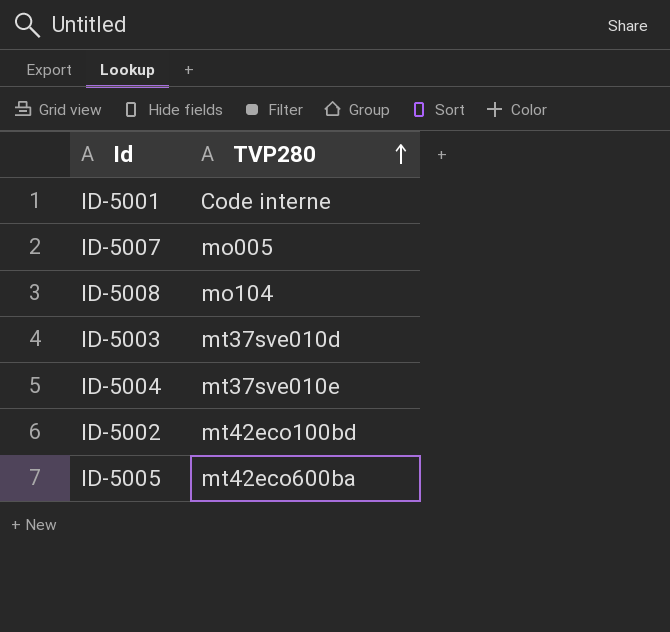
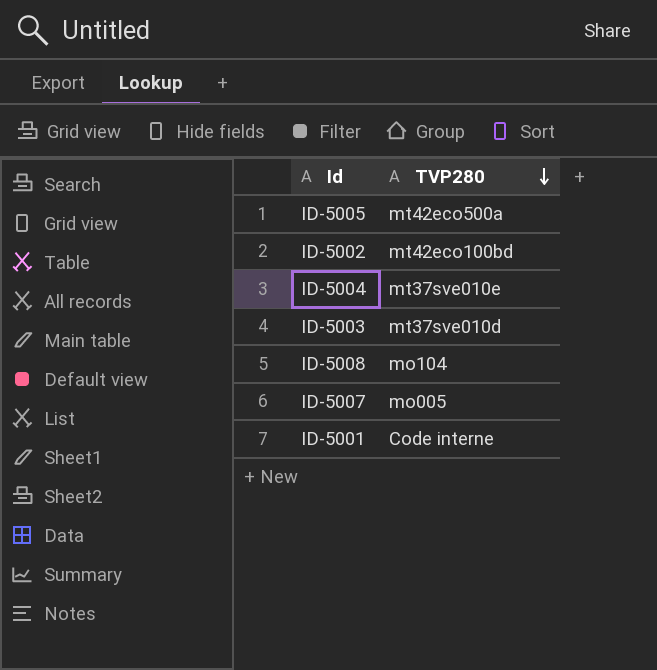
row order: TVP280 ascending -> TVP280 descending
ID-5005 | TVP280: mt42eco600ba -> mt42eco500a

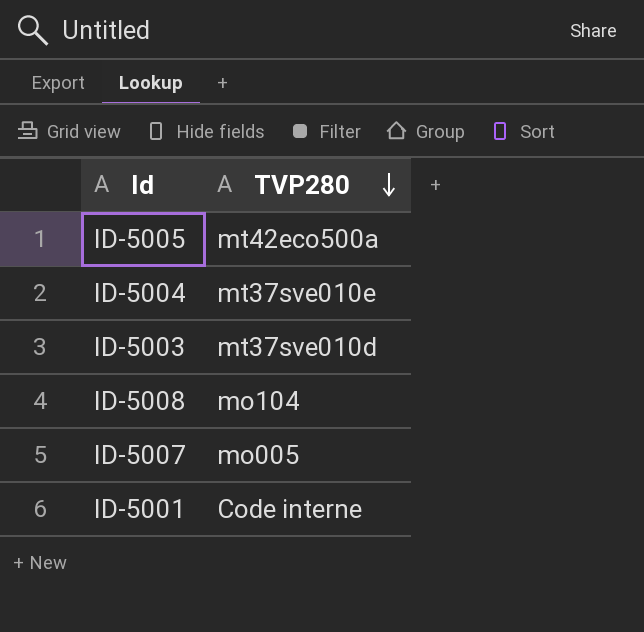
row ID-5002: mt42eco100bd -> none

